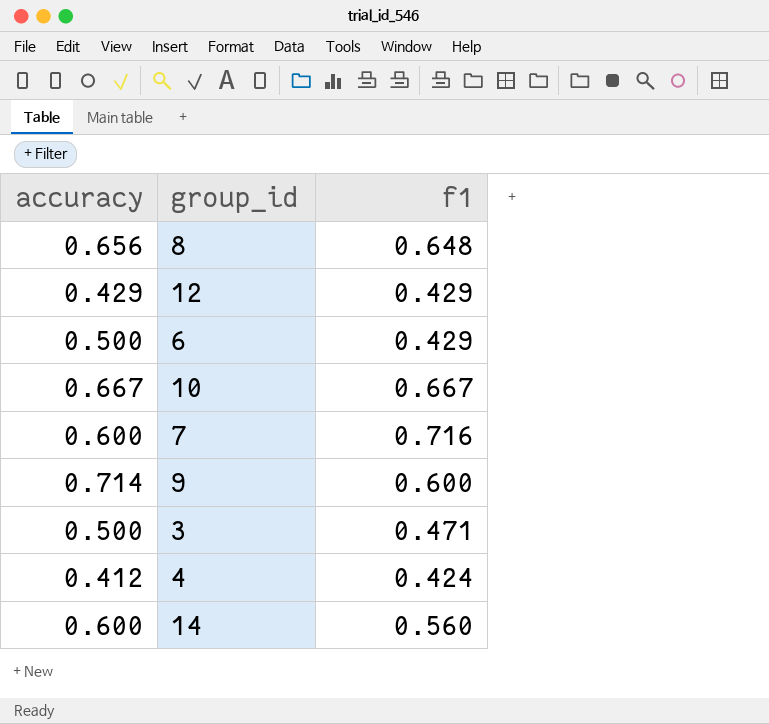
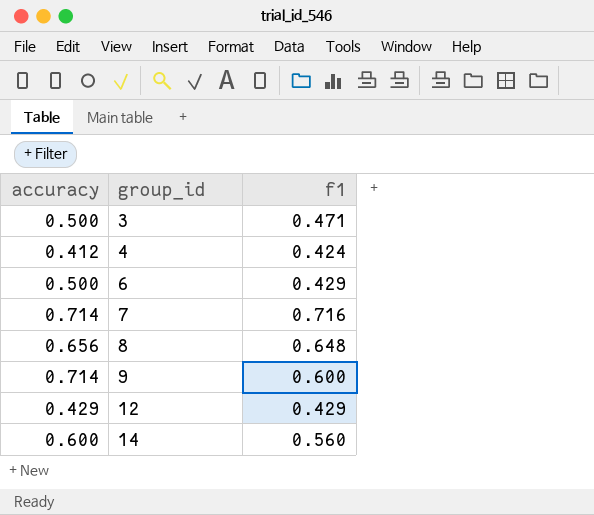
row order: none -> group_id ascending
row 10: 0.667 | 0.667 -> none
7 | accuracy: 0.600 -> 0.714

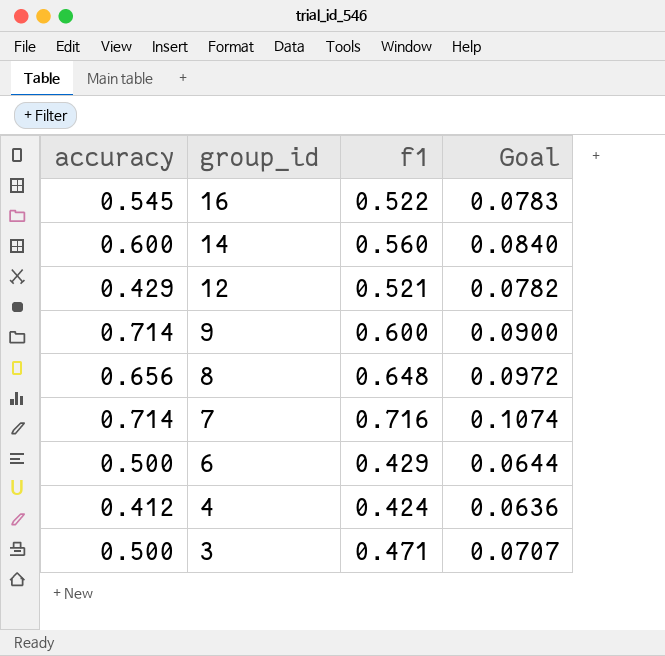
row order: group_id ascending -> group_id descending
column Goal | formula: none -> [f1] * 0.15
row 16: none -> 0.545 | 0.522 | 0.0783
12 | f1: 0.429 -> 0.521

